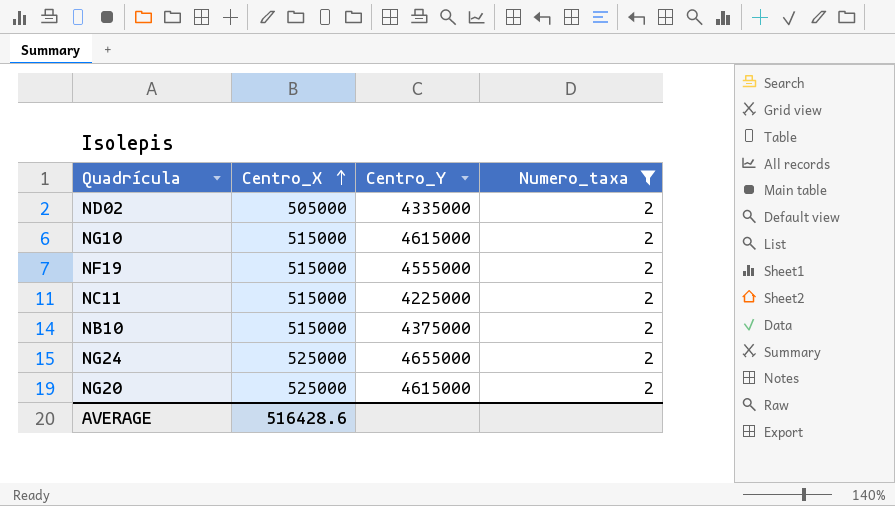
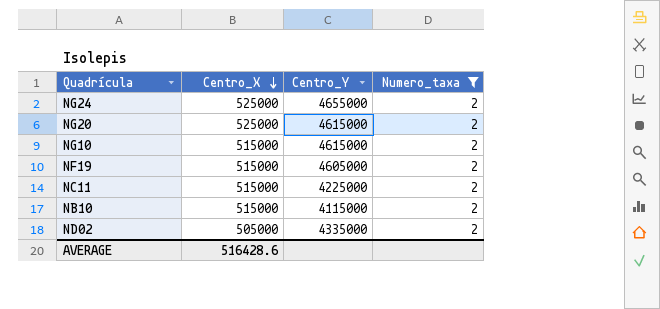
row order: Centro_X ascending -> Centro_X descending
NF19 | Centro_Y: 4555000 -> 4605000
NB10 | Centro_Y: 4375000 -> 4115000

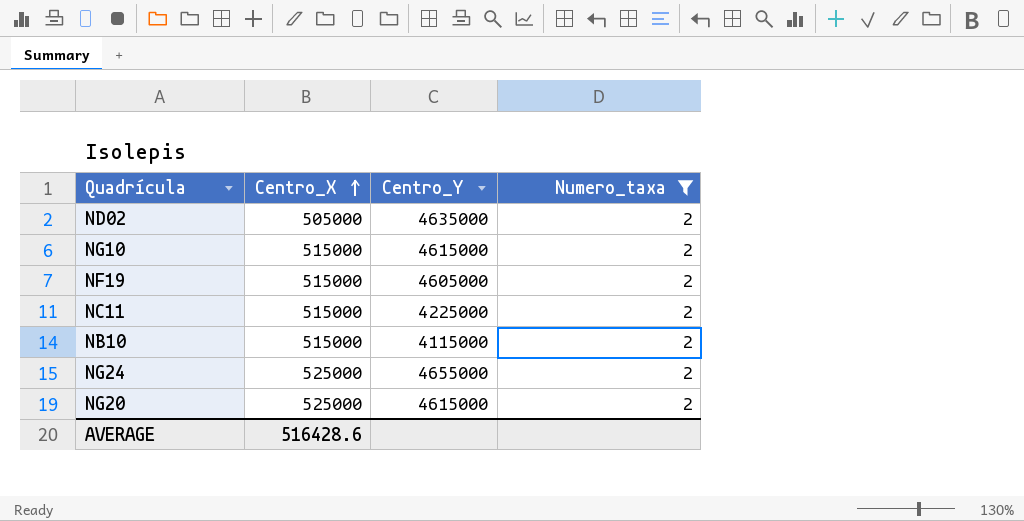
row order: Centro_X descending -> Centro_X ascending
ND02 | Centro_Y: 4335000 -> 4635000

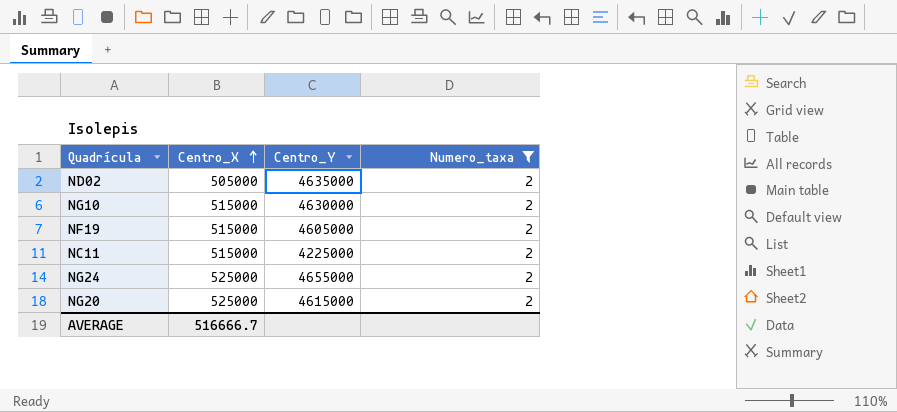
row NB10: 515000 | 4115000 | 2 -> none
NG10 | Centro_Y: 4615000 -> 4630000
AVERAGE | Centro_X: 516428.6 -> 516666.7

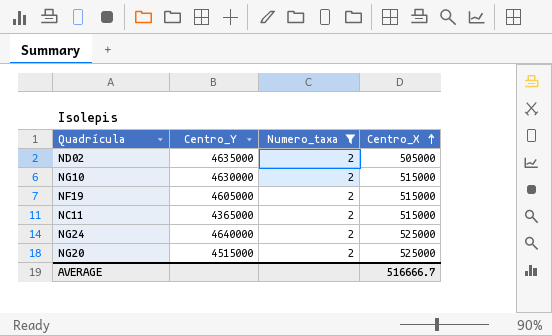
column Centro_X | position: 2 -> 4
NC11 | Centro_Y: 4225000 -> 4365000
NG24 | Centro_Y: 4655000 -> 4640000
NG20 | Centro_Y: 4615000 -> 4515000

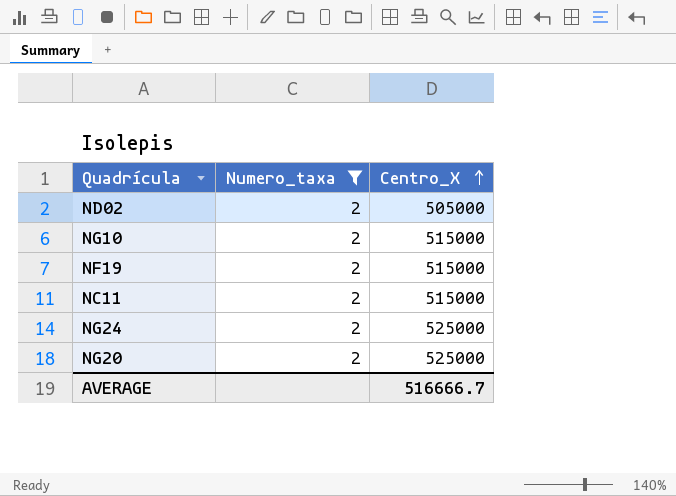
column Centro_Y | position: 2 -> none

